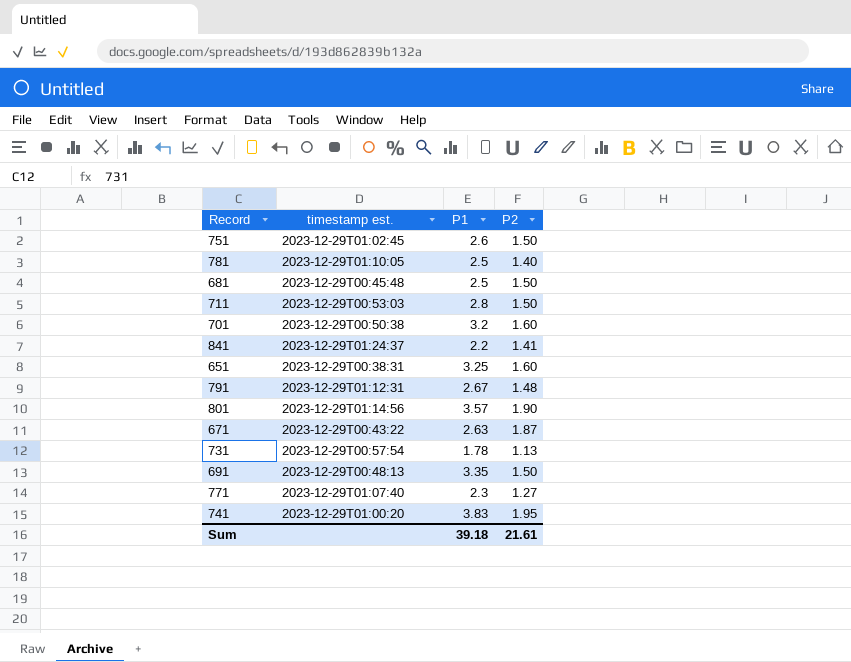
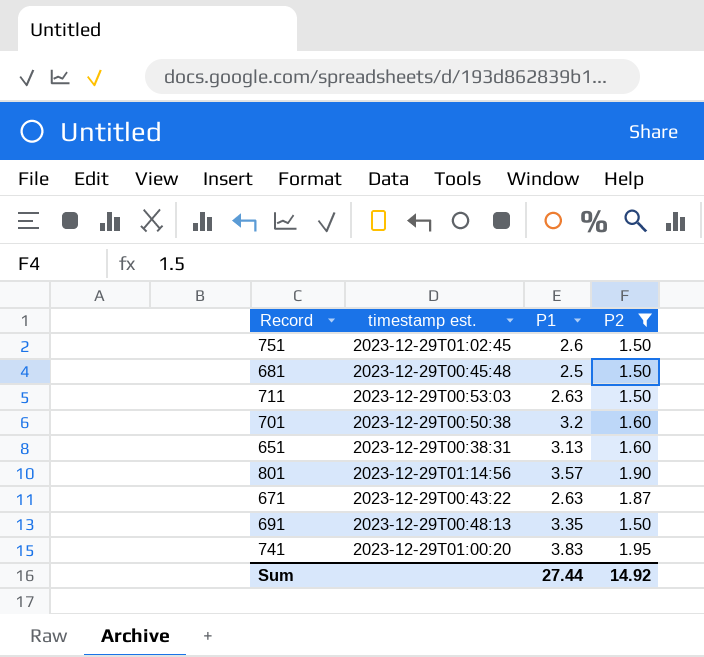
filter: none -> P2 >= 1.50
711 | P1: 2.8 -> 2.63
651 | P1: 3.25 -> 3.13
Sum | P1: 39.18 -> 27.44
Sum | P2: 21.61 -> 14.92

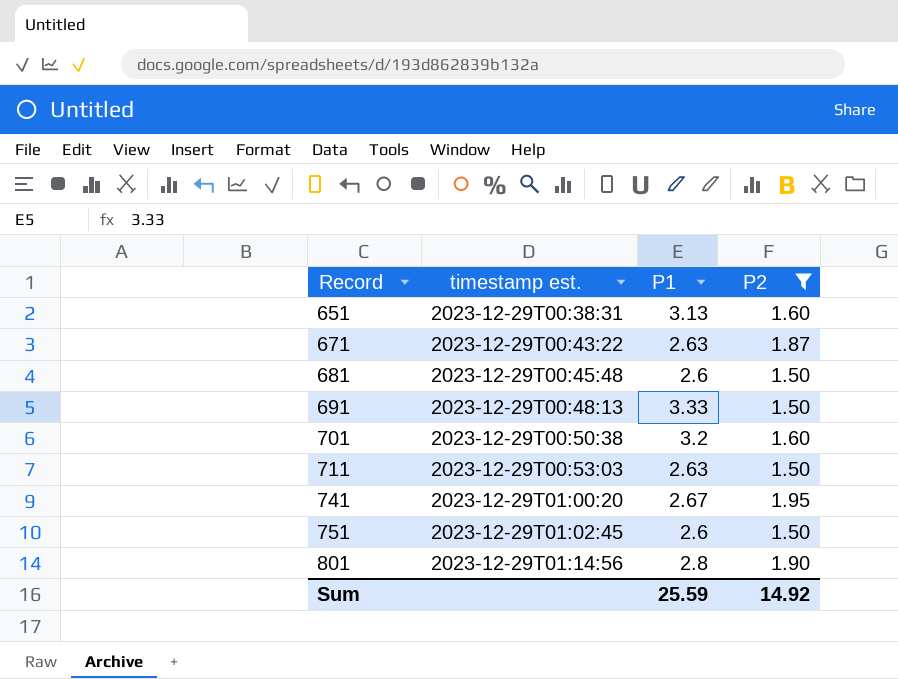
row order: none -> Record ascending
681 | P1: 2.5 -> 2.6
691 | P1: 3.35 -> 3.33
741 | P1: 3.83 -> 2.67
801 | P1: 3.57 -> 2.8
Sum | P1: 27.44 -> 25.59

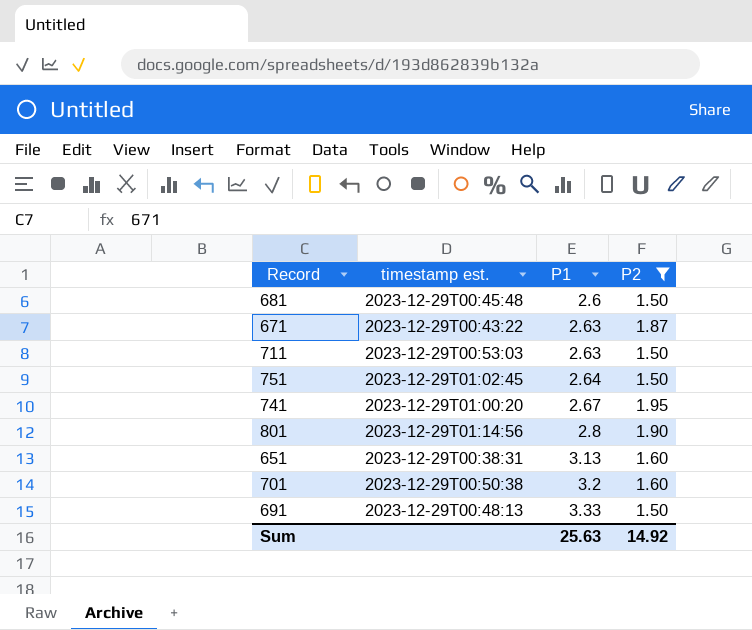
row order: Record ascending -> P1 ascending
751 | P1: 2.6 -> 2.64
Sum | P1: 25.59 -> 25.63

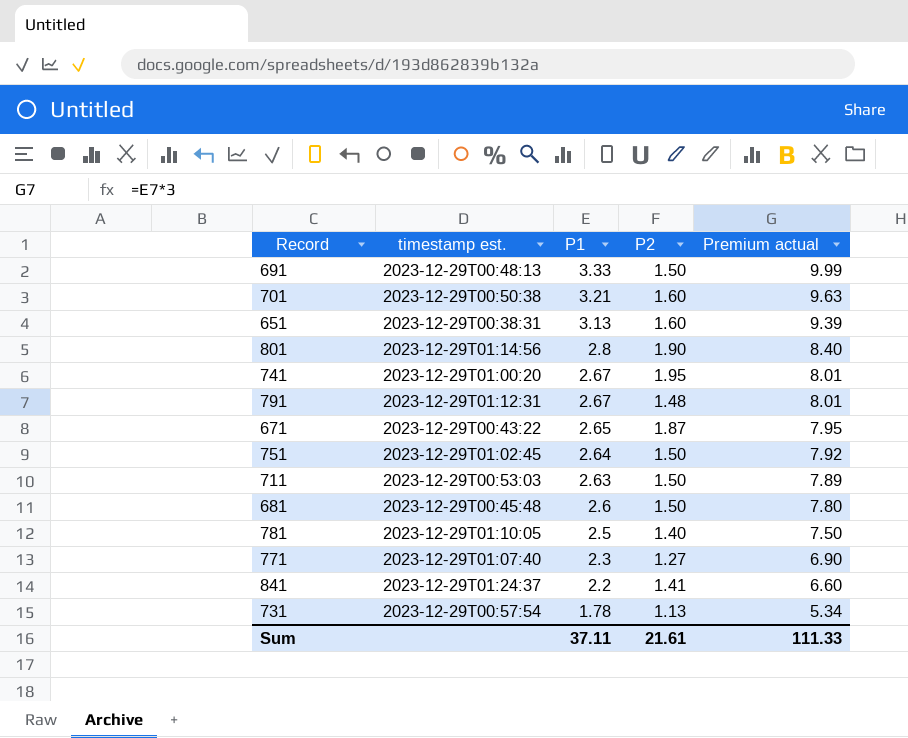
filter: P2 >= 1.50 -> none
row order: P1 ascending -> P1 descending
column Premium actual | formula: none -> [P1] * 3
701 | P1: 3.2 -> 3.21
671 | P1: 2.63 -> 2.65
Sum | P1: 25.63 -> 37.11
Sum | P2: 14.92 -> 21.61

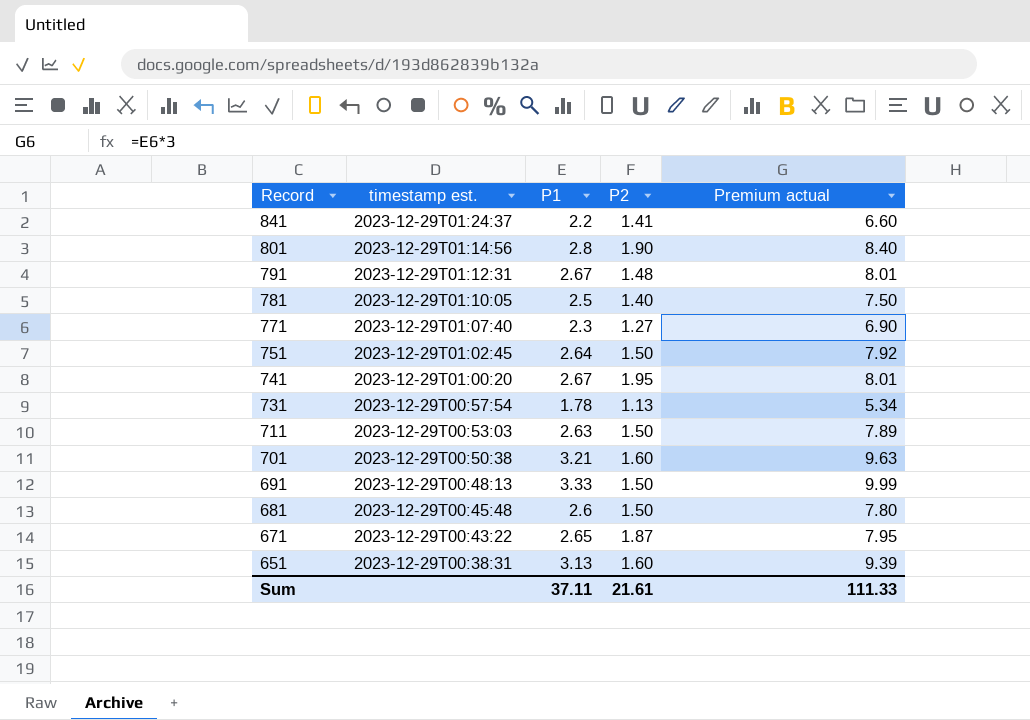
row order: P1 descending -> Record descending

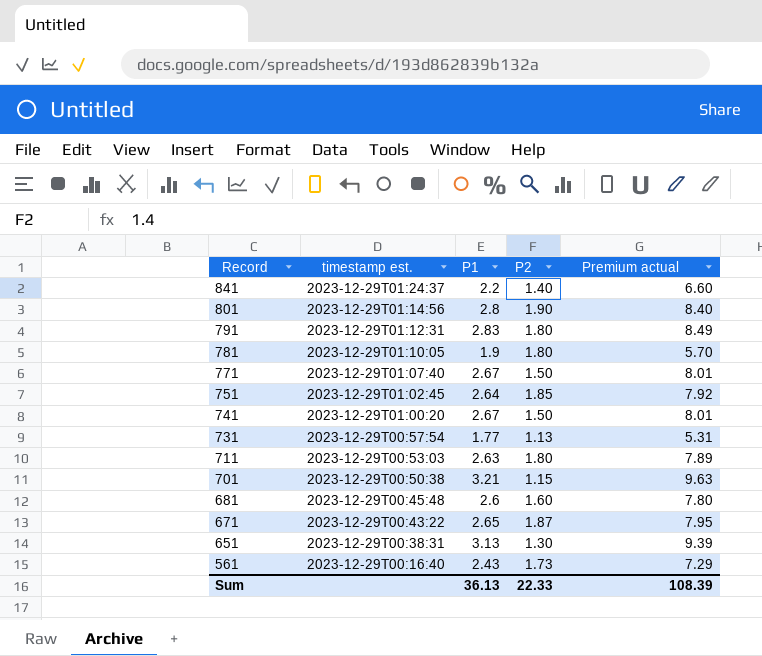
row 691: 2023-12-29T00:48:13 | 3.33 | 1.50 | 9.99 -> none
841 | P2: 1.41 -> 1.40
791 | P1: 2.67 -> 2.83
791 | P2: 1.48 -> 1.80
791 | Premium actual: 8.01 -> 8.49
781 | P1: 2.5 -> 1.9
781 | P2: 1.40 -> 1.80
781 | Premium actual: 7.50 -> 5.70
771 | P1: 2.3 -> 2.67
771 | P2: 1.27 -> 1.50
771 | Premium actual: 6.90 -> 8.01
751 | P2: 1.50 -> 1.85
741 | P2: 1.95 -> 1.50
731 | P1: 1.78 -> 1.77
731 | Premium actual: 5.34 -> 5.31
711 | P2: 1.50 -> 1.80
701 | P2: 1.60 -> 1.15
681 | P2: 1.50 -> 1.60
651 | P2: 1.60 -> 1.30
row 561: none -> 2023-12-29T00:16:40 | 2.43 | 1.73 | 7.29
Sum | P1: 37.11 -> 36.13
Sum | P2: 21.61 -> 22.33
Sum | Premium actual: 111.33 -> 108.39

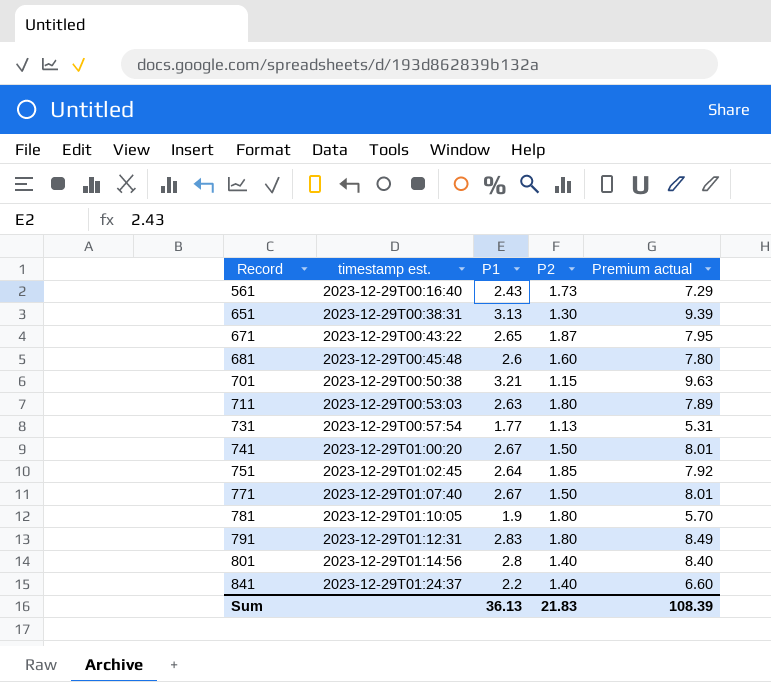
row order: Record descending -> Record ascending
801 | P2: 1.90 -> 1.40
Sum | P2: 22.33 -> 21.83

